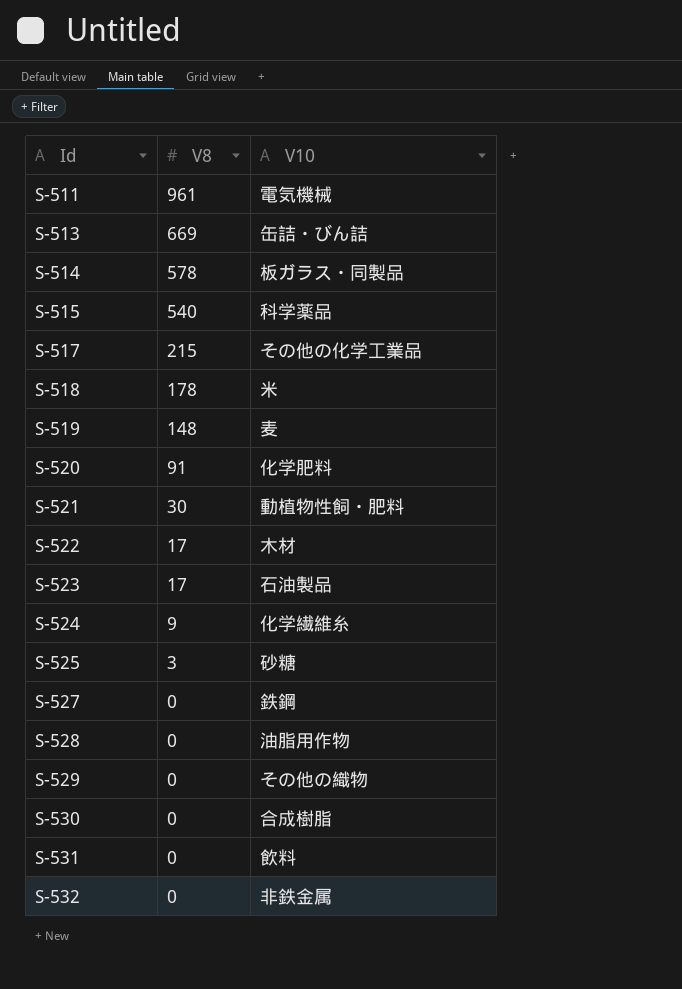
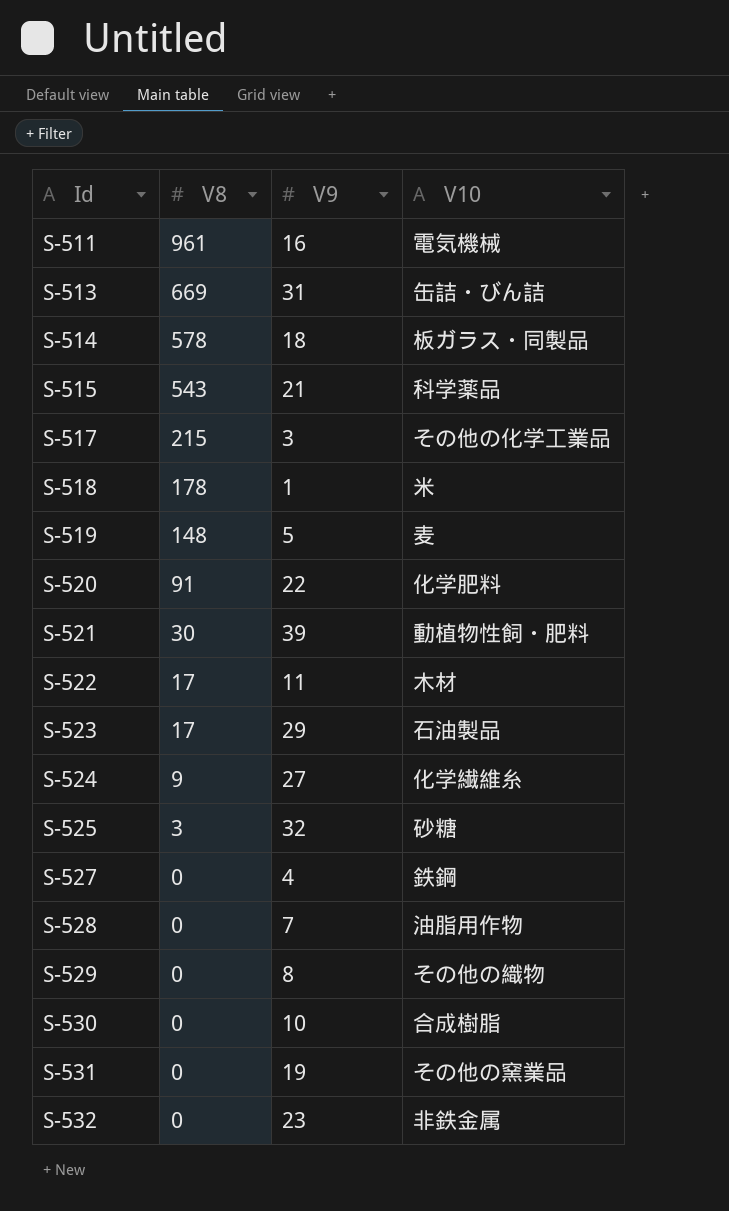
column V9 | position: none -> 3
S-515 | V8: 540 -> 543
S-531 | V10: 飲料 -> その他の窯業品

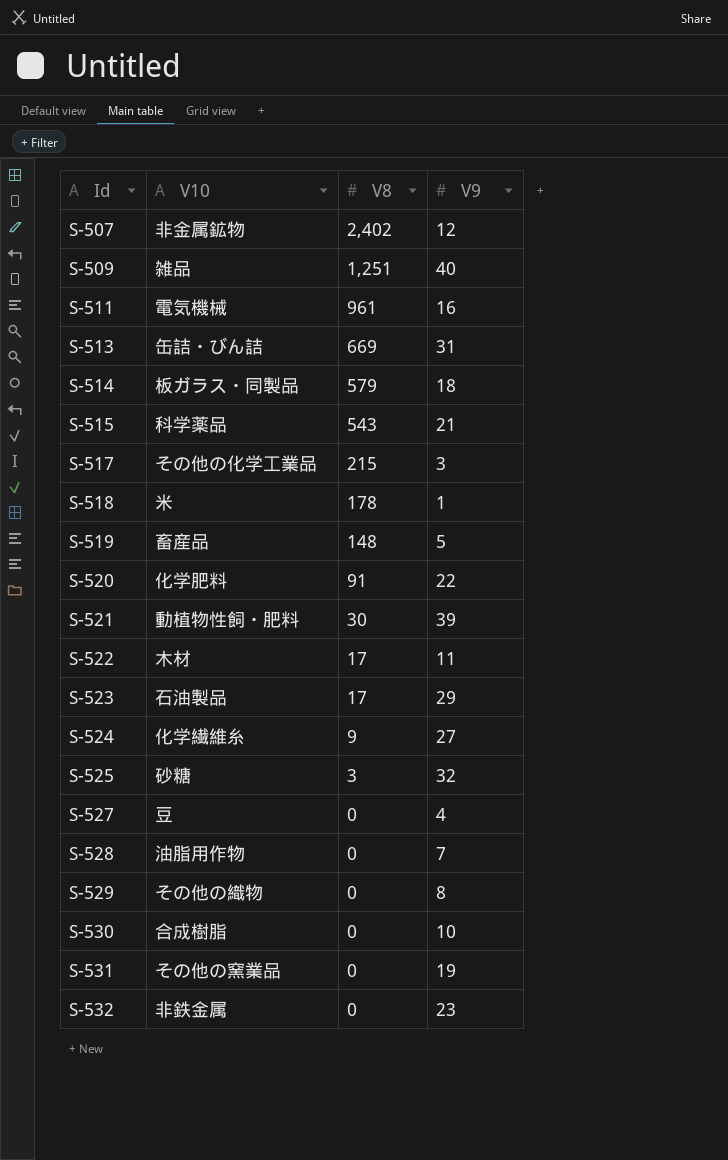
column V10 | position: 4 -> 2
row S-507: none -> 非金属鉱物 | 2,402 | 12
row S-509: none -> 雑品 | 1,251 | 40
S-514 | V8: 578 -> 579
S-519 | V10: 麦 -> 畜産品
S-527 | V10: 鉄鋼 -> 豆

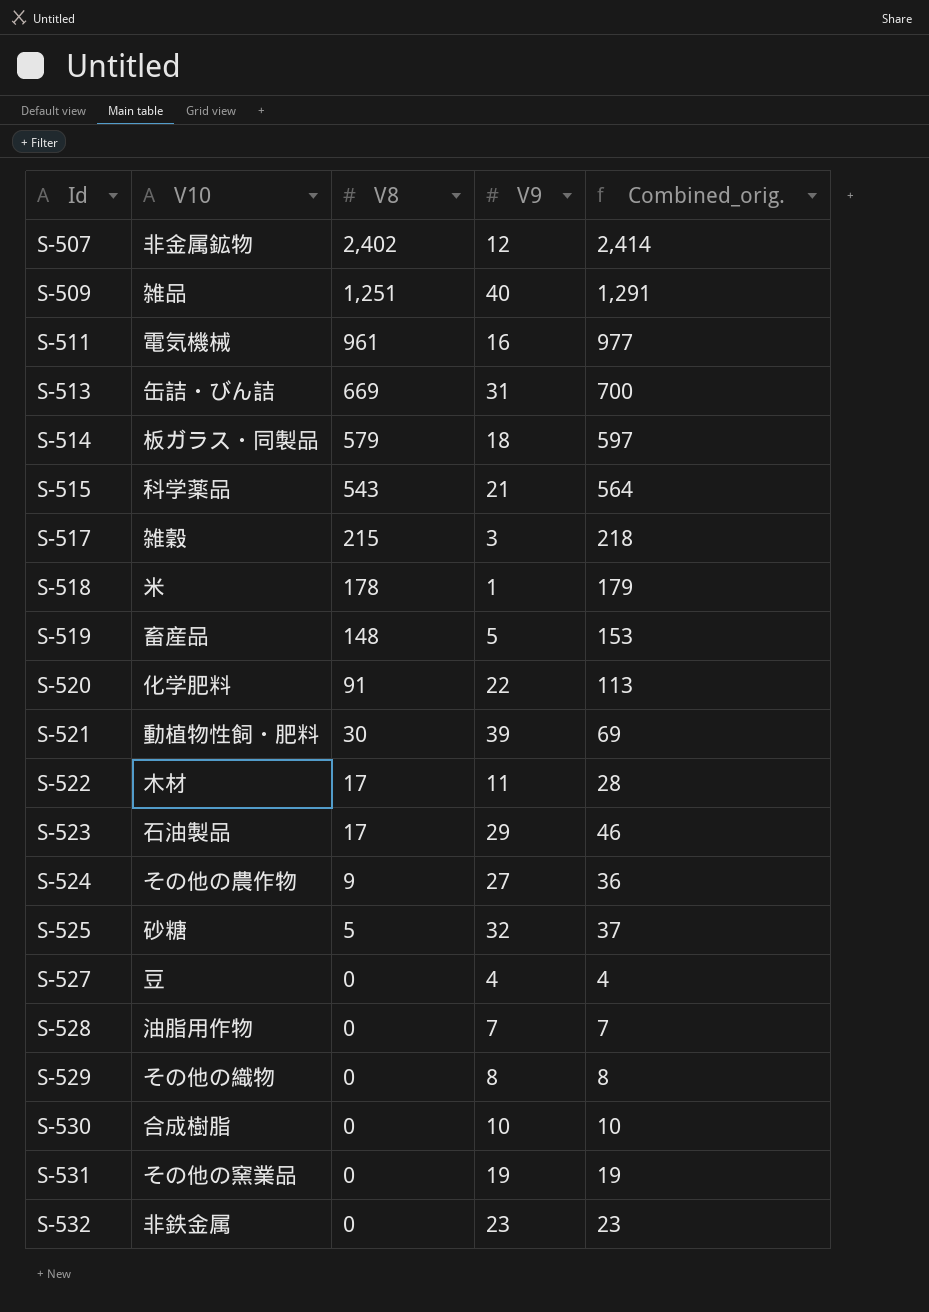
column Combined_orig. | formula: none -> [V8] + [V9]
S-517 | V10: その他の化学工業品 -> 雑穀
S-524 | V10: 化学繊維糸 -> その他の農作物
S-525 | V8: 3 -> 5

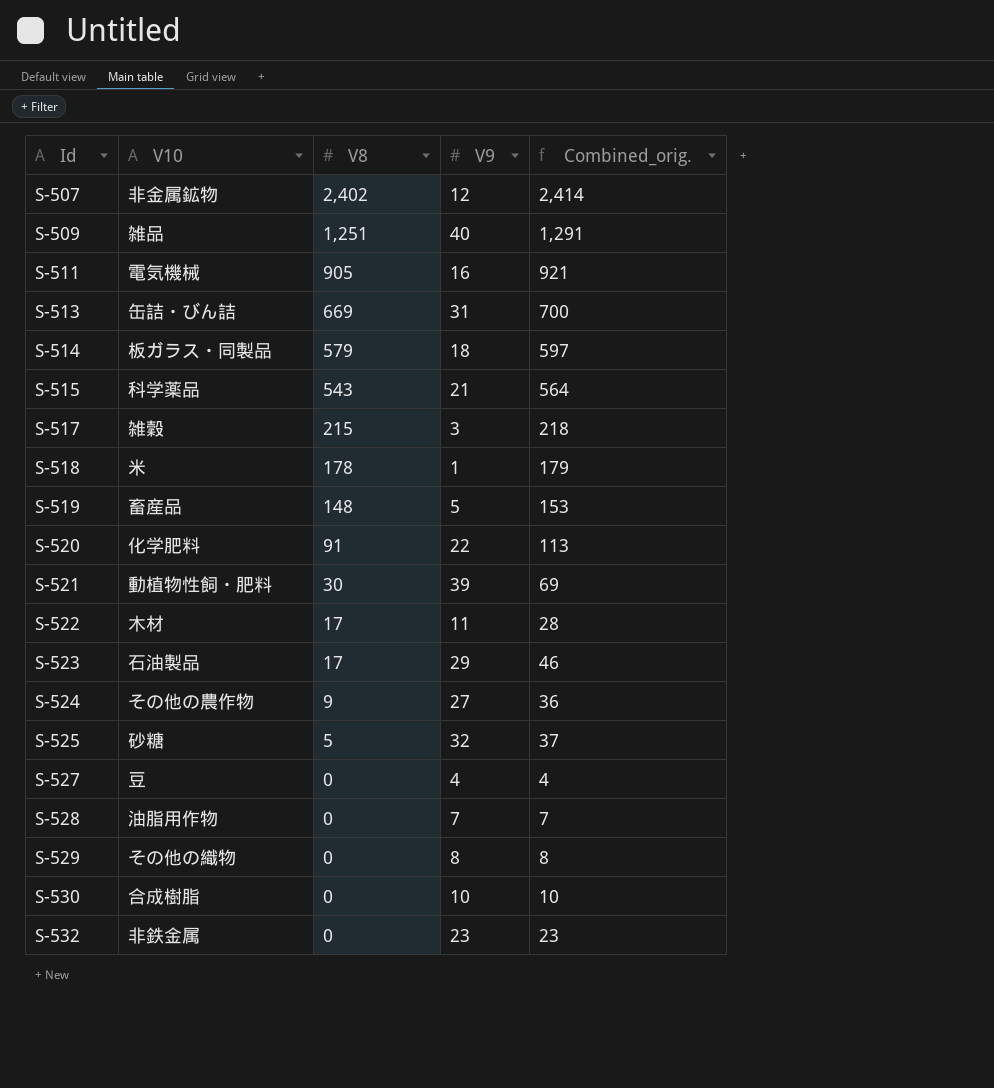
row S-531: その他の窯業品 | 0 | 19 | 19 -> none
S-511 | V8: 961 -> 905
S-511 | Combined_orig.: 977 -> 921

